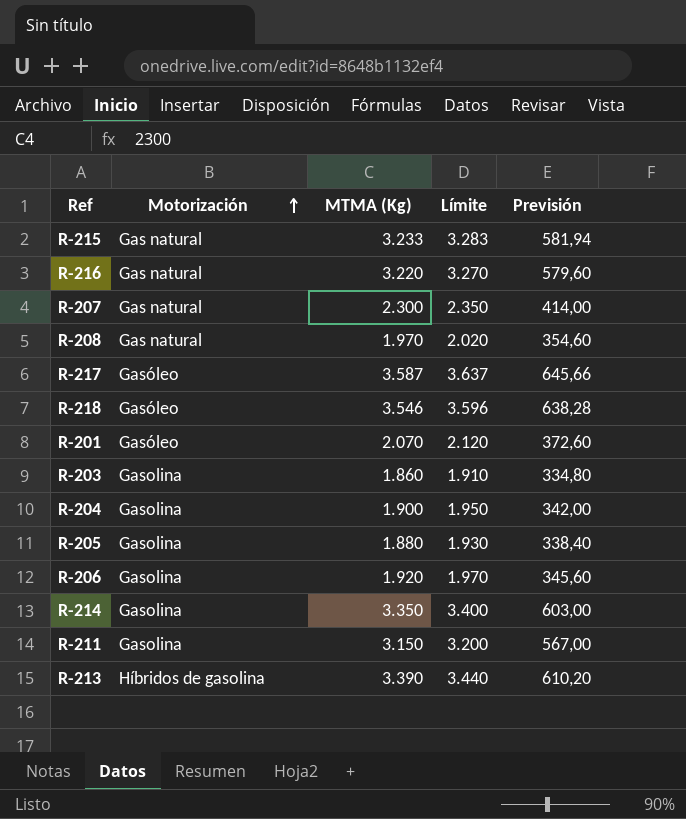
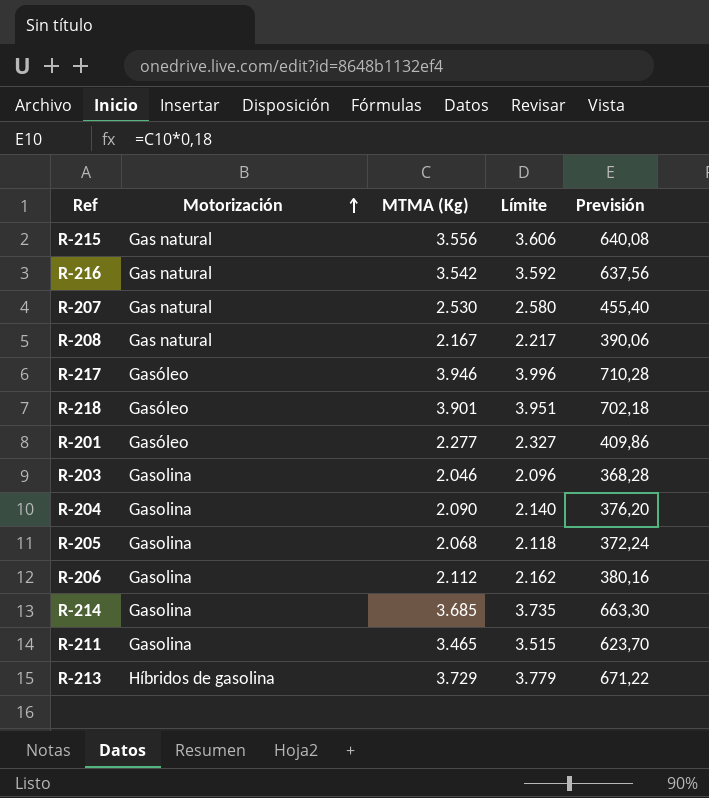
R-215 | MTMA (Kg): 3.233 -> 3.556
R-215 | Límite: 3.283 -> 3.606
R-215 | Previsión: 581,94 -> 640,08
R-216 | MTMA (Kg): 3.220 -> 3.542
R-216 | Límite: 3.270 -> 3.592
R-216 | Previsión: 579,60 -> 637,56
R-207 | MTMA (Kg): 2.300 -> 2.530
R-207 | Límite: 2.350 -> 2.580
R-207 | Previsión: 414,00 -> 455,40
R-208 | MTMA (Kg): 1.970 -> 2.167
R-208 | Límite: 2.020 -> 2.217
R-208 | Previsión: 354,60 -> 390,06
R-217 | MTMA (Kg): 3.587 -> 3.946
R-217 | Límite: 3.637 -> 3.996
R-217 | Previsión: 645,66 -> 710,28
R-218 | MTMA (Kg): 3.546 -> 3.901
R-218 | Límite: 3.596 -> 3.951
R-218 | Previsión: 638,28 -> 702,18
R-201 | MTMA (Kg): 2.070 -> 2.277
R-201 | Límite: 2.120 -> 2.327
R-201 | Previsión: 372,60 -> 409,86
R-203 | MTMA (Kg): 1.860 -> 2.046
R-203 | Límite: 1.910 -> 2.096
R-203 | Previsión: 334,80 -> 368,28
R-204 | MTMA (Kg): 1.900 -> 2.090
R-204 | Límite: 1.950 -> 2.140
R-204 | Previsión: 342,00 -> 376,20
R-205 | MTMA (Kg): 1.880 -> 2.068
R-205 | Límite: 1.930 -> 2.118
R-205 | Previsión: 338,40 -> 372,24
R-206 | MTMA (Kg): 1.920 -> 2.112
R-206 | Límite: 1.970 -> 2.162
R-206 | Previsión: 345,60 -> 380,16
R-214 | MTMA (Kg): 3.350 -> 3.685
R-214 | Límite: 3.400 -> 3.735
R-214 | Previsión: 603,00 -> 663,30
R-211 | MTMA (Kg): 3.150 -> 3.465
R-211 | Límite: 3.200 -> 3.515
R-211 | Previsión: 567,00 -> 623,70
R-213 | MTMA (Kg): 3.390 -> 3.729
R-213 | Límite: 3.440 -> 3.779
R-213 | Previsión: 610,20 -> 671,22

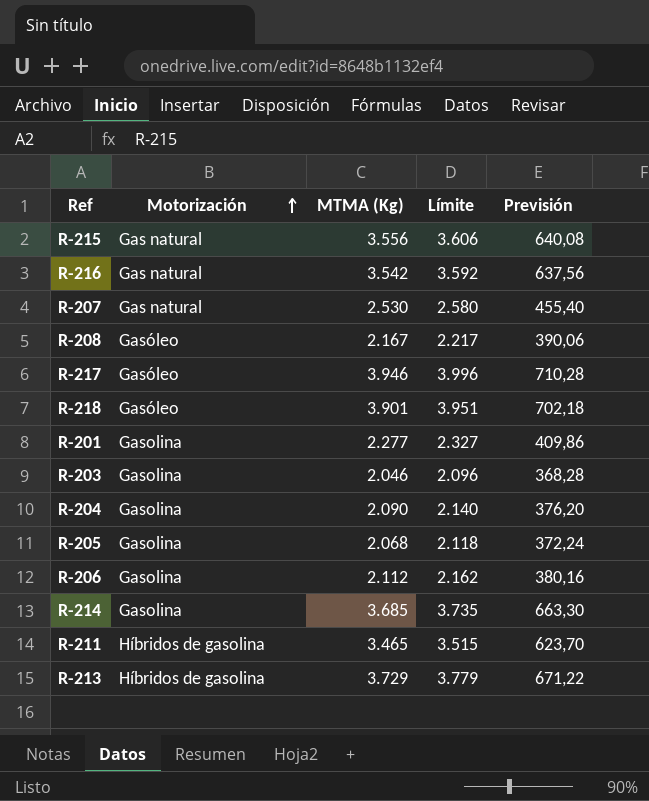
R-208 | Motorización: Gas natural -> Gasóleo
R-201 | Motorización: Gasóleo -> Gasolina
R-211 | Motorización: Gasolina -> Híbridos de gasolina

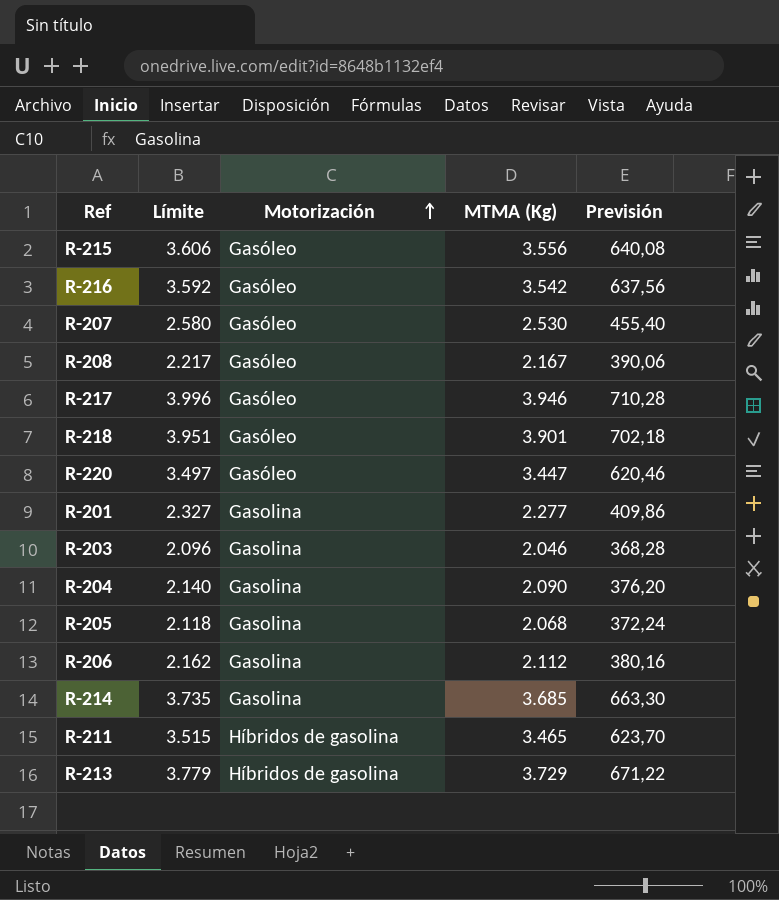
column Límite | position: 4 -> 2
R-215 | Motorización: Gas natural -> Gasóleo
R-216 | Motorización: Gas natural -> Gasóleo
R-207 | Motorización: Gas natural -> Gasóleo
row R-220: none -> 3.497 | Gasóleo | 3.447 | 620,46

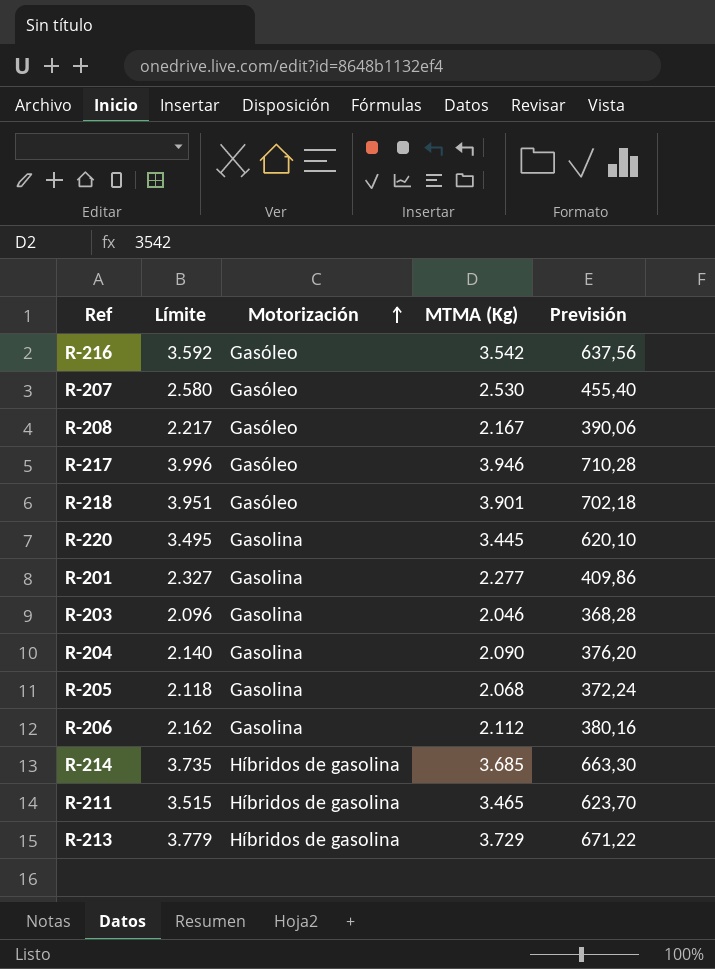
row R-215: 3.606 | Gasóleo | 3.556 | 640,08 -> none
R-220 | Límite: 3.497 -> 3.495
R-220 | Motorización: Gasóleo -> Gasolina
R-220 | MTMA (Kg): 3.447 -> 3.445
R-220 | Previsión: 620,46 -> 620,10
R-214 | Motorización: Gasolina -> Híbridos de gasolina

